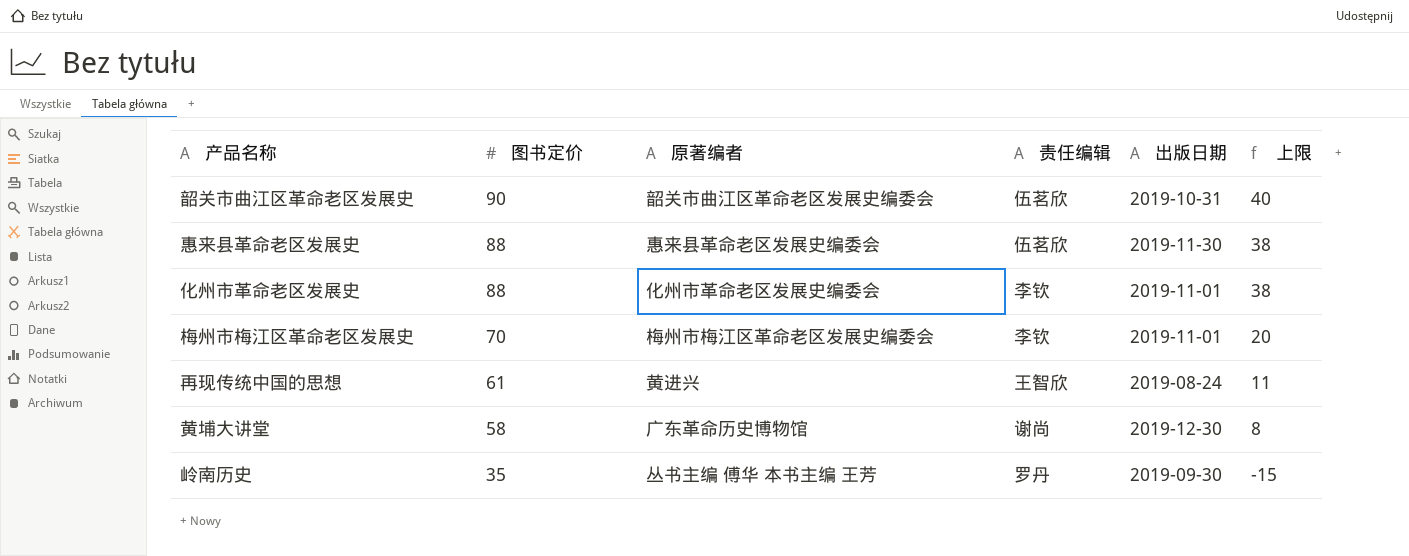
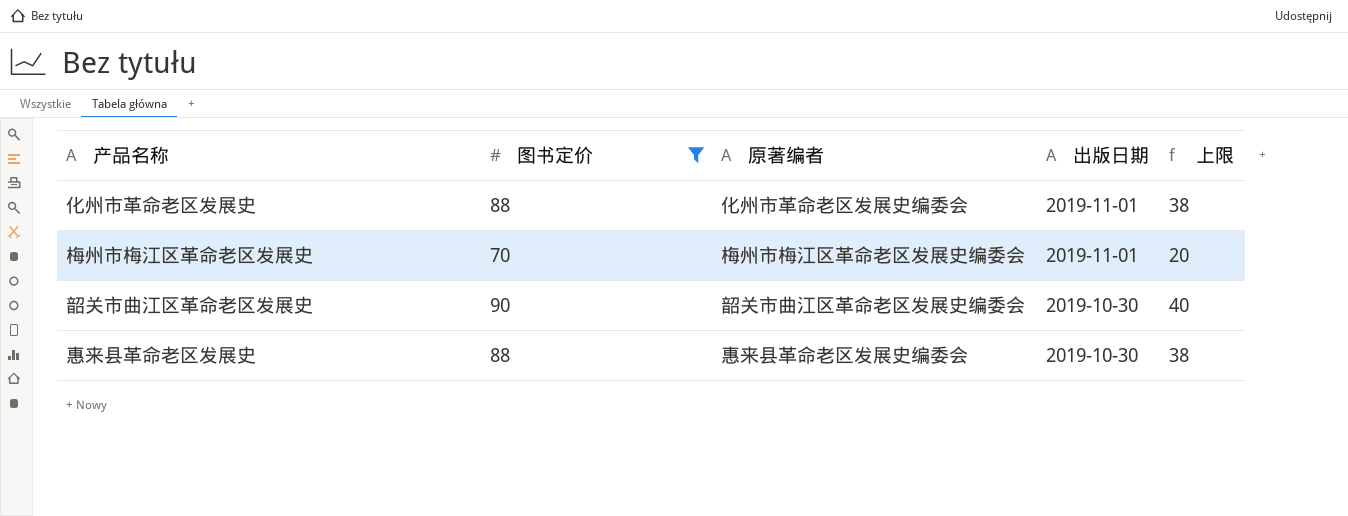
filter: none -> 图书定价 >= 70
row order: 图书定价 descending -> 出版日期 descending
column 责任编辑 | position: 4 -> none
韶关市曲江区革命老区发展史 | 出版日期: 2019-10-31 -> 2019-10-30
惠来县革命老区发展史 | 出版日期: 2019-11-30 -> 2019-10-30

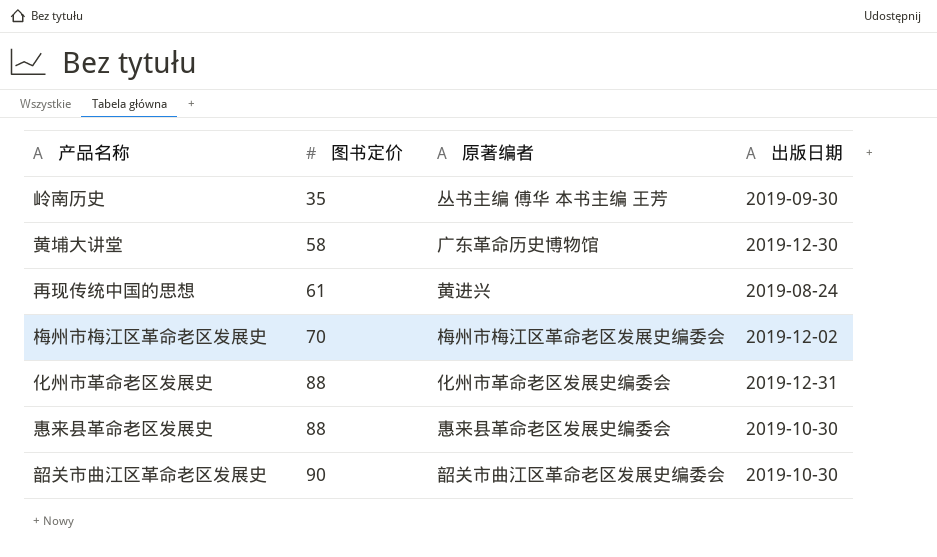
filter: 图书定价 >= 70 -> none
row order: 出版日期 descending -> 图书定价 ascending
column 上限 | formula: [图书定价] - 50 -> none
梅州市梅江区革命老区发展史 | 出版日期: 2019-11-01 -> 2019-12-02
化州市革命老区发展史 | 出版日期: 2019-11-01 -> 2019-12-31

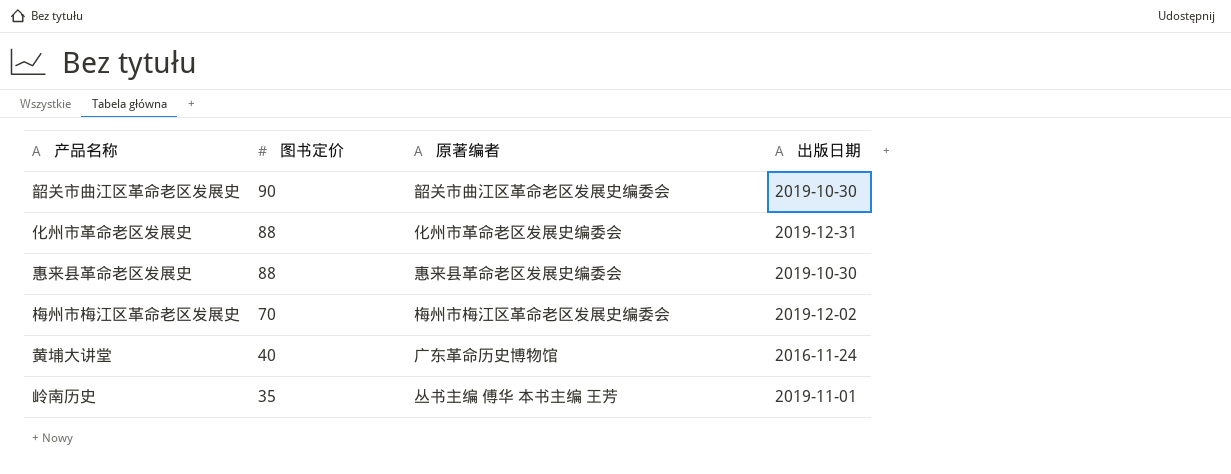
row order: 图书定价 ascending -> 图书定价 descending
row 再现传统中国的思想: 61 | 黄进兴 | 2019-08-24 -> none
黄埔大讲堂 | 图书定价: 58 -> 40
黄埔大讲堂 | 出版日期: 2019-12-30 -> 2016-11-24
岭南历史 | 出版日期: 2019-09-30 -> 2019-11-01

